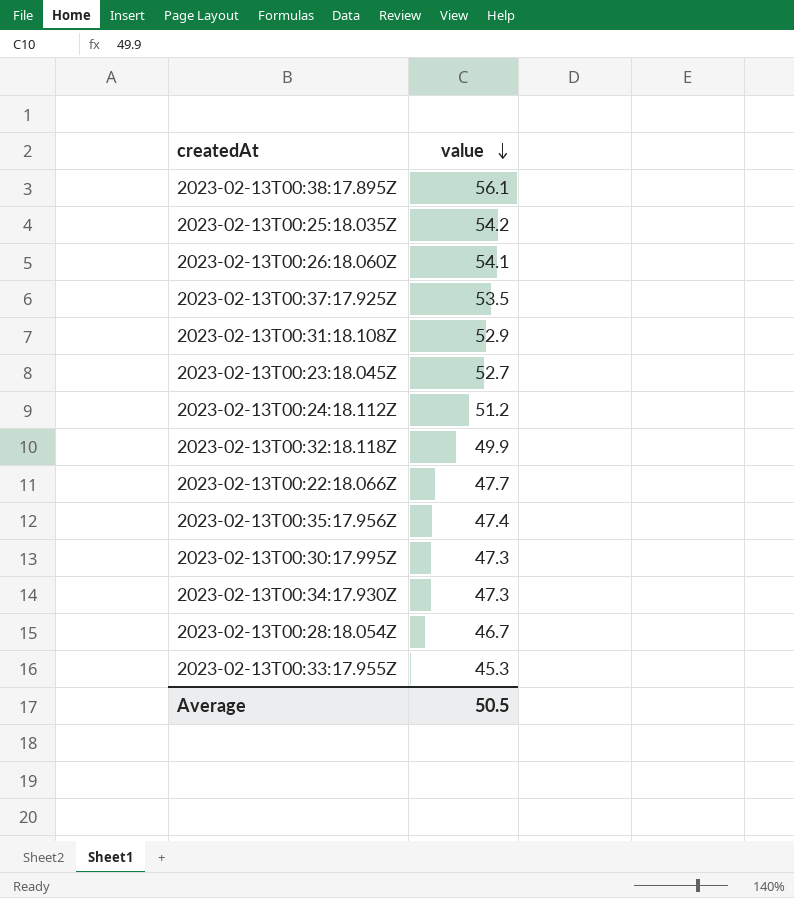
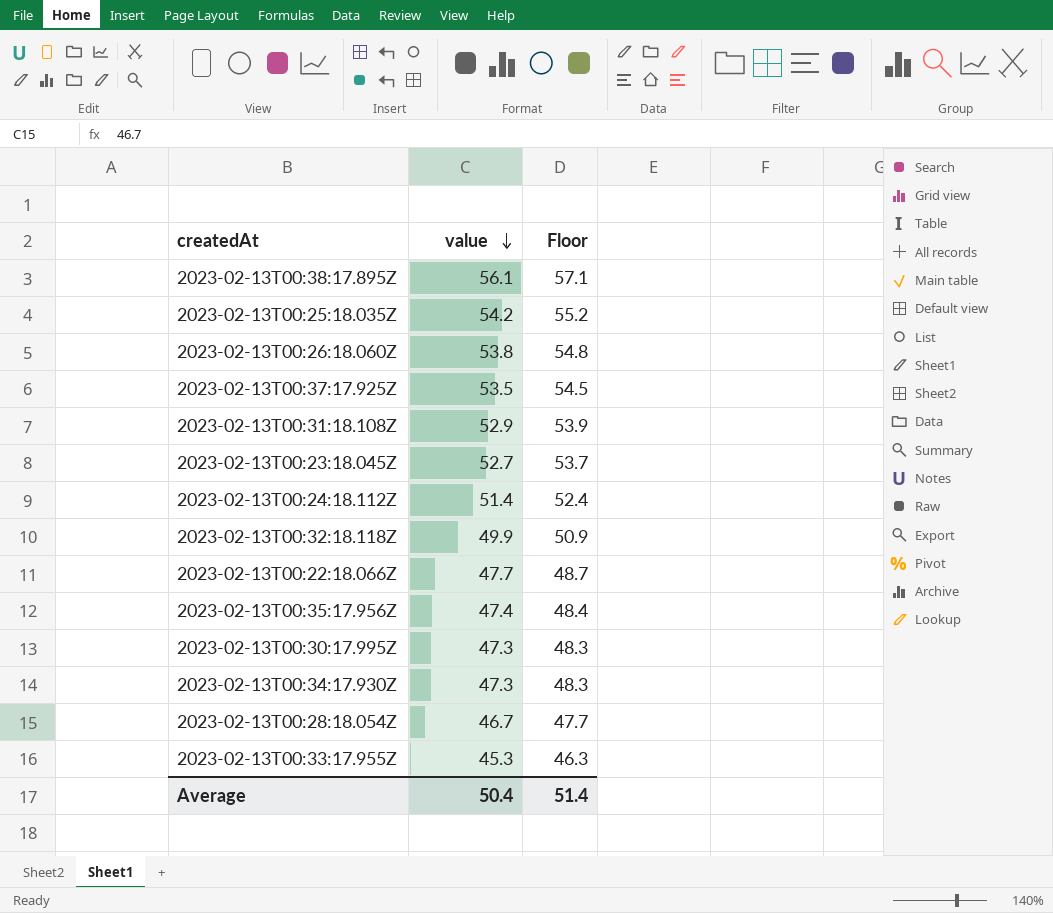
column Floor | formula: none -> [value] + 1
2023-02-13T00:26:18.060Z | value: 54.1 -> 53.8
2023-02-13T00:24:18.112Z | value: 51.2 -> 51.4
Average | value: 50.5 -> 50.4

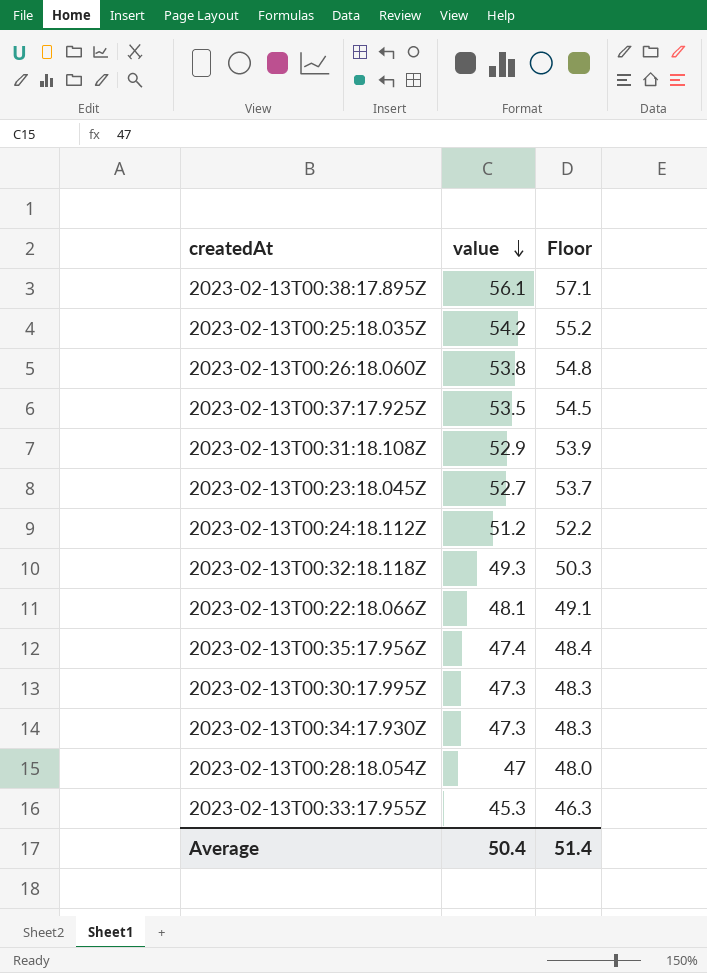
2023-02-13T00:24:18.112Z | value: 51.4 -> 51.2
2023-02-13T00:24:18.112Z | Floor: 52.4 -> 52.2
2023-02-13T00:32:18.118Z | value: 49.9 -> 49.3
2023-02-13T00:32:18.118Z | Floor: 50.9 -> 50.3
2023-02-13T00:22:18.066Z | value: 47.7 -> 48.1
2023-02-13T00:22:18.066Z | Floor: 48.7 -> 49.1
2023-02-13T00:28:18.054Z | value: 46.7 -> 47
2023-02-13T00:28:18.054Z | Floor: 47.7 -> 48.0

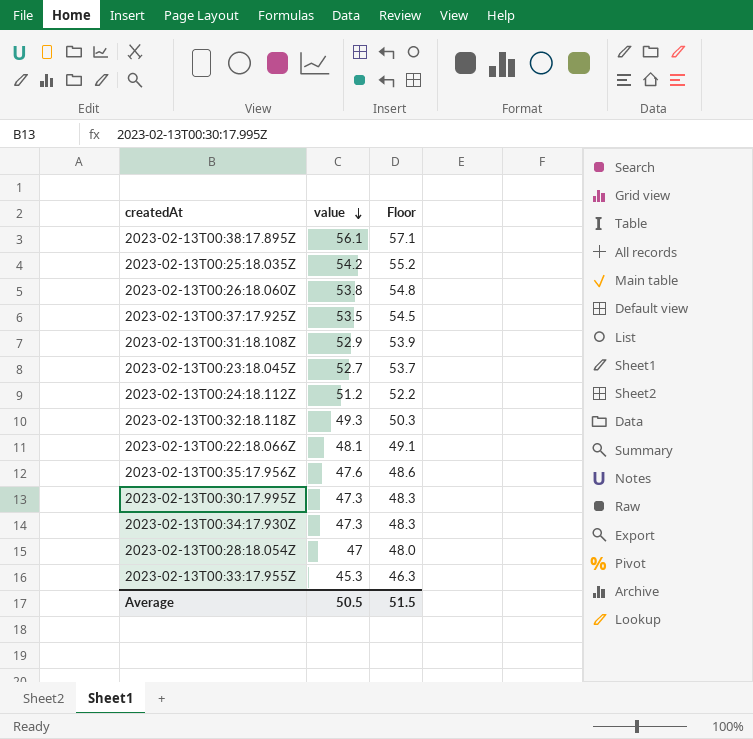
2023-02-13T00:35:17.956Z | value: 47.4 -> 47.6
2023-02-13T00:35:17.956Z | Floor: 48.4 -> 48.6
Average | value: 50.4 -> 50.5
Average | Floor: 51.4 -> 51.5

